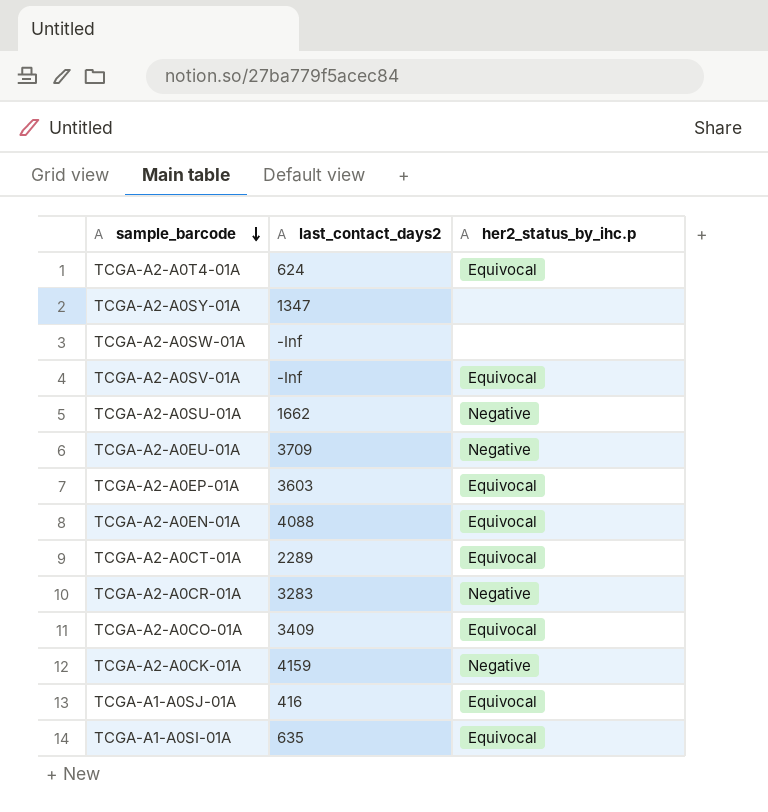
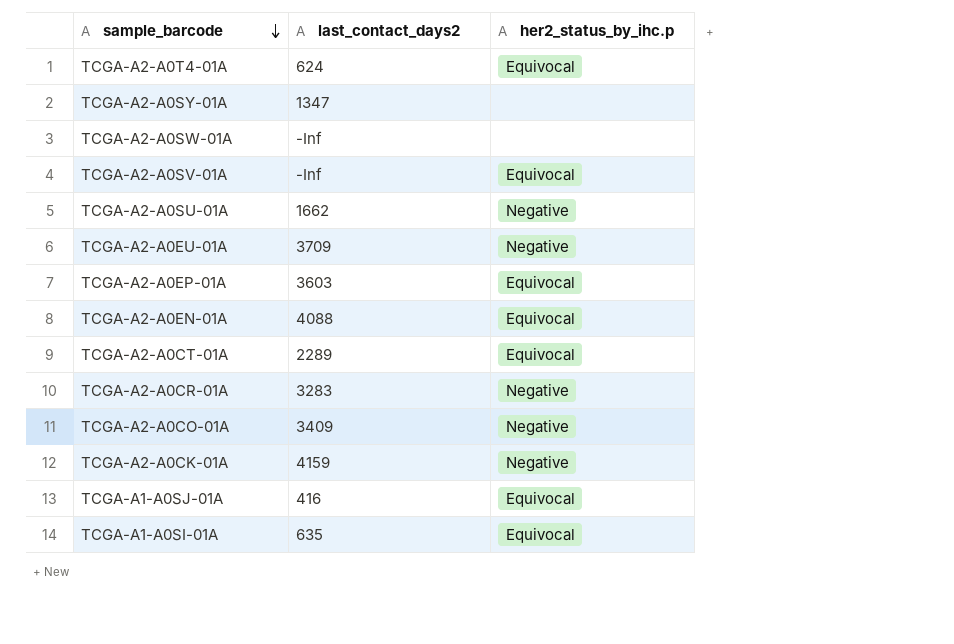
TCGA-A2-A0CO-01A | her2_status_by_ihc.p: Equivocal -> Negative

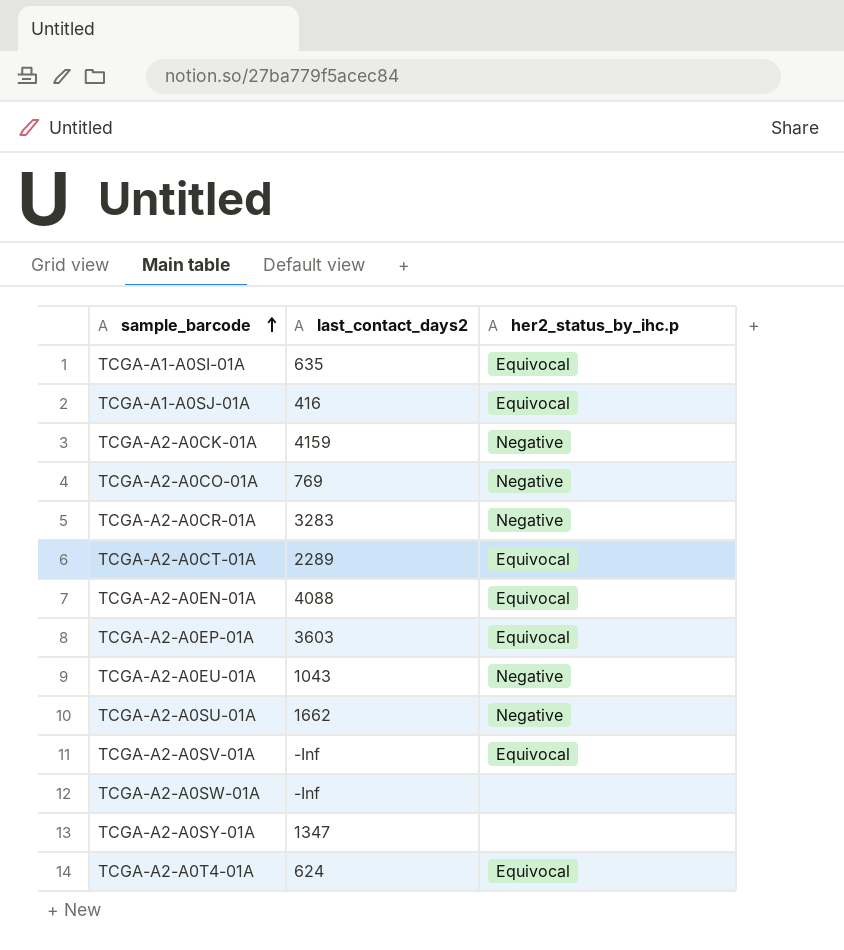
row order: sample_barcode descending -> sample_barcode ascending
TCGA-A2-A0CO-01A | last_contact_days2: 3409 -> 769
TCGA-A2-A0EU-01A | last_contact_days2: 3709 -> 1043

